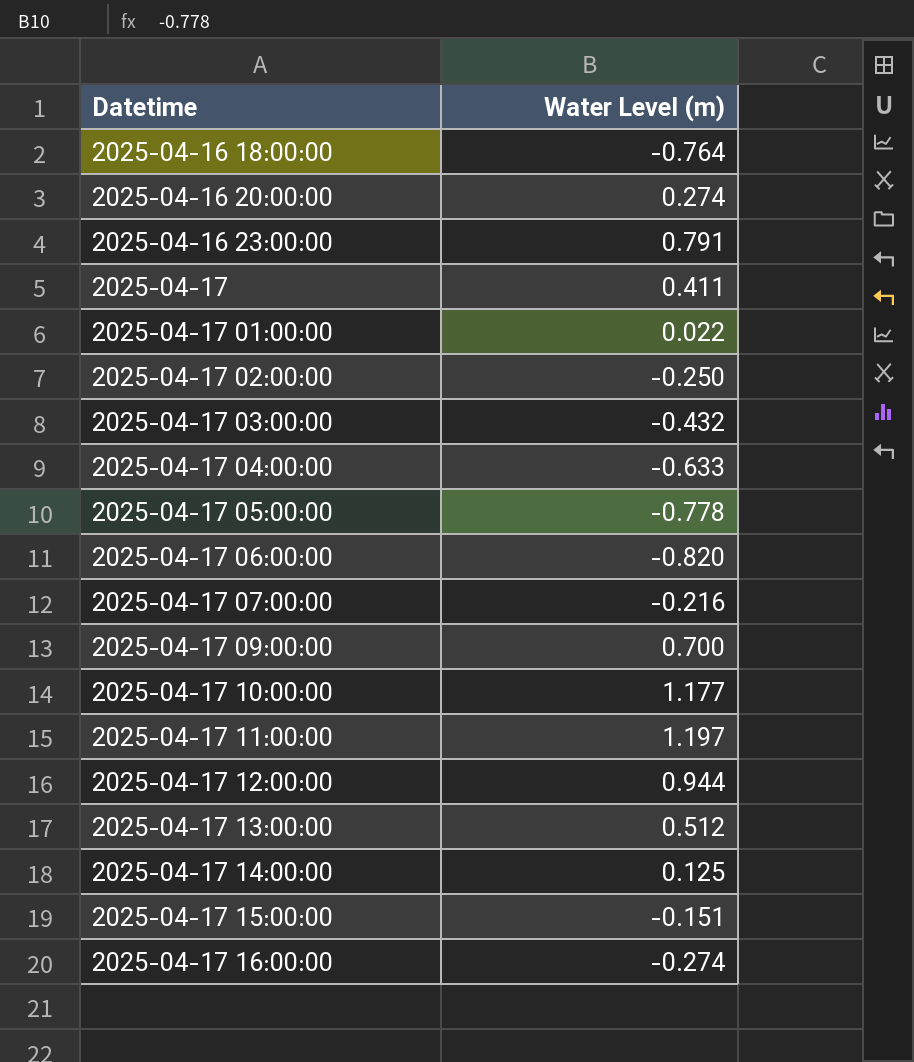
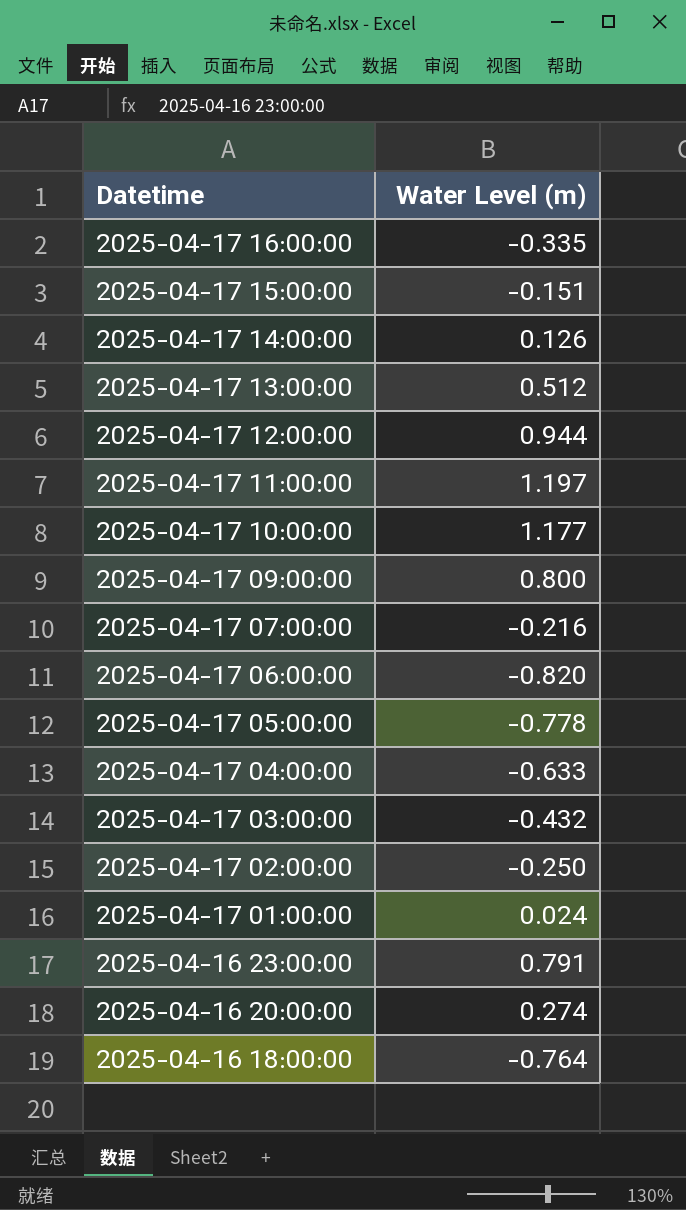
row order: Datetime ascending -> Datetime descending
row 2025-04-17: 0.411 -> none
2025-04-17 16:00:00 | Water Level (m): -0.274 -> -0.335
2025-04-17 14:00:00 | Water Level (m): 0.125 -> 0.126
2025-04-17 09:00:00 | Water Level (m): 0.700 -> 0.800
2025-04-17 01:00:00 | Water Level (m): 0.022 -> 0.024

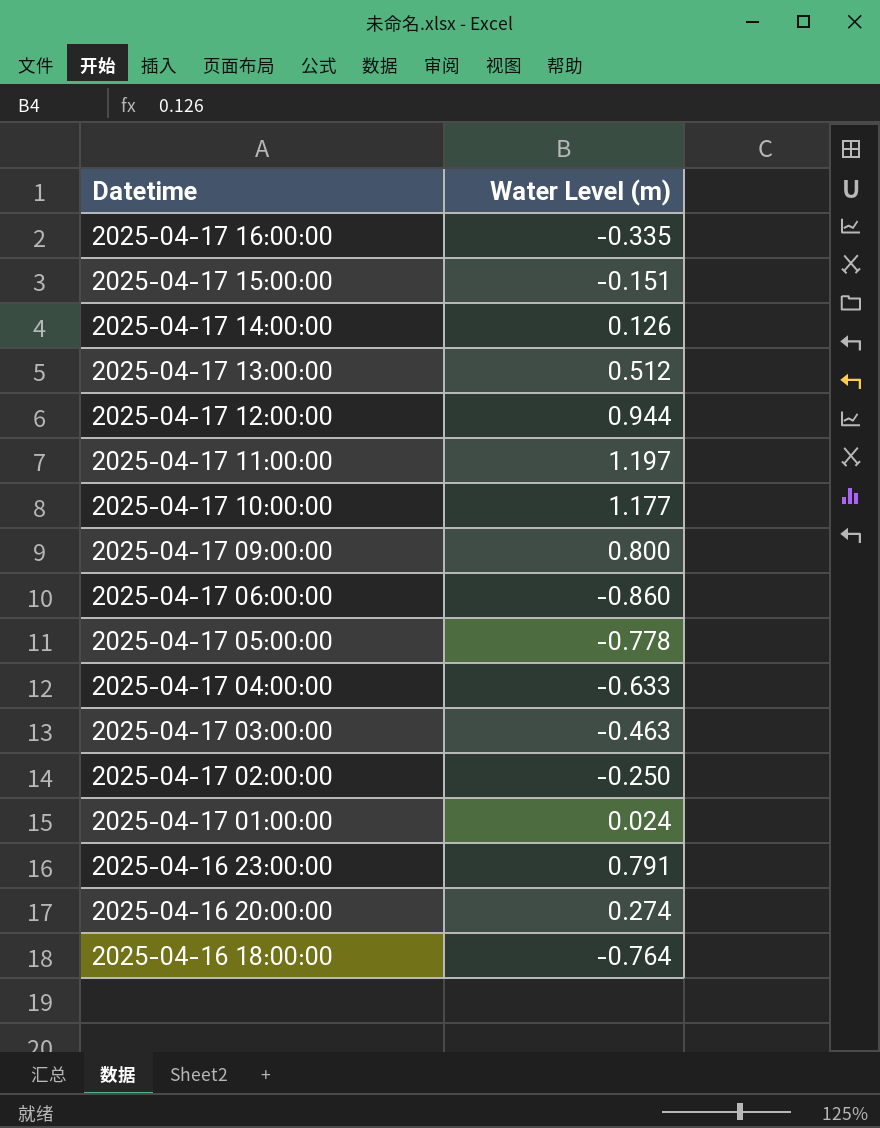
row 2025-04-17 07:00:00: -0.216 -> none
2025-04-17 06:00:00 | Water Level (m): -0.820 -> -0.860
2025-04-17 03:00:00 | Water Level (m): -0.432 -> -0.463

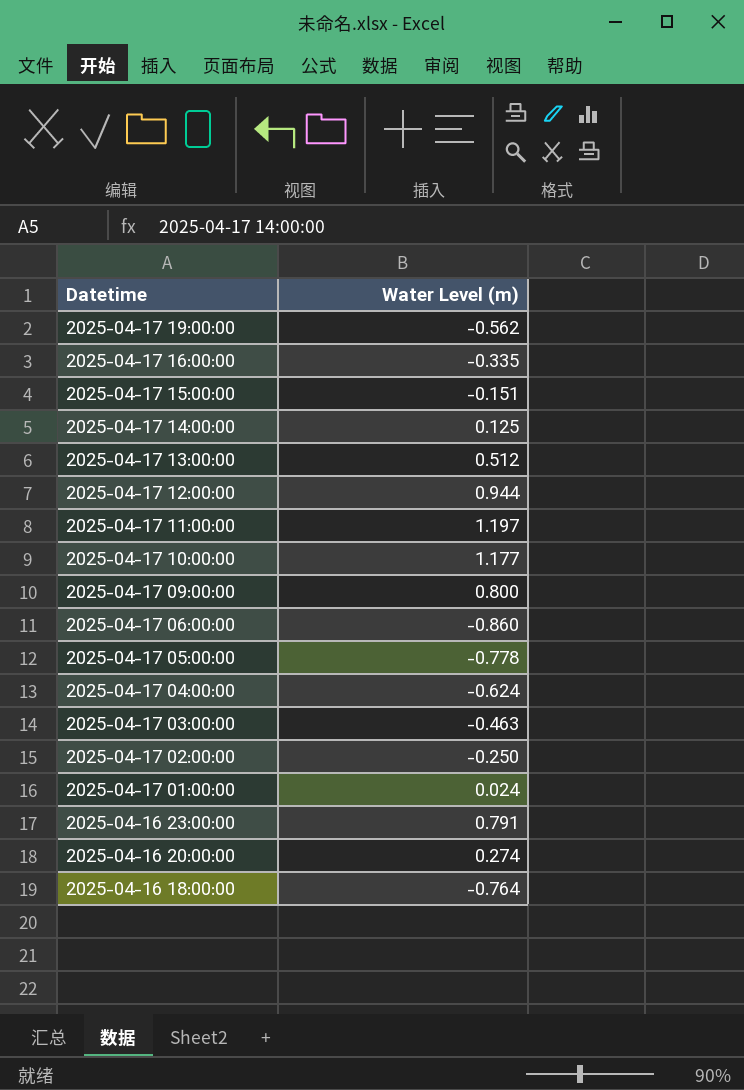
row 2025-04-17 19:00:00: none -> -0.562
2025-04-17 14:00:00 | Water Level (m): 0.126 -> 0.125
2025-04-17 04:00:00 | Water Level (m): -0.633 -> -0.624

